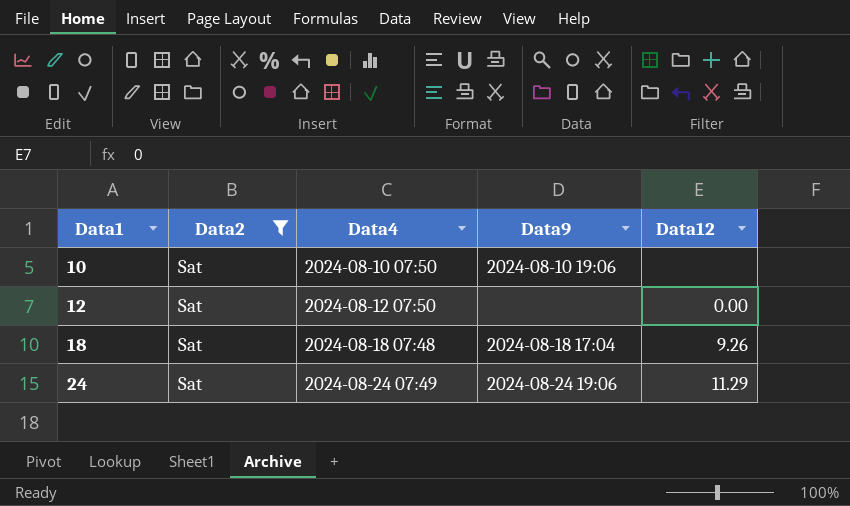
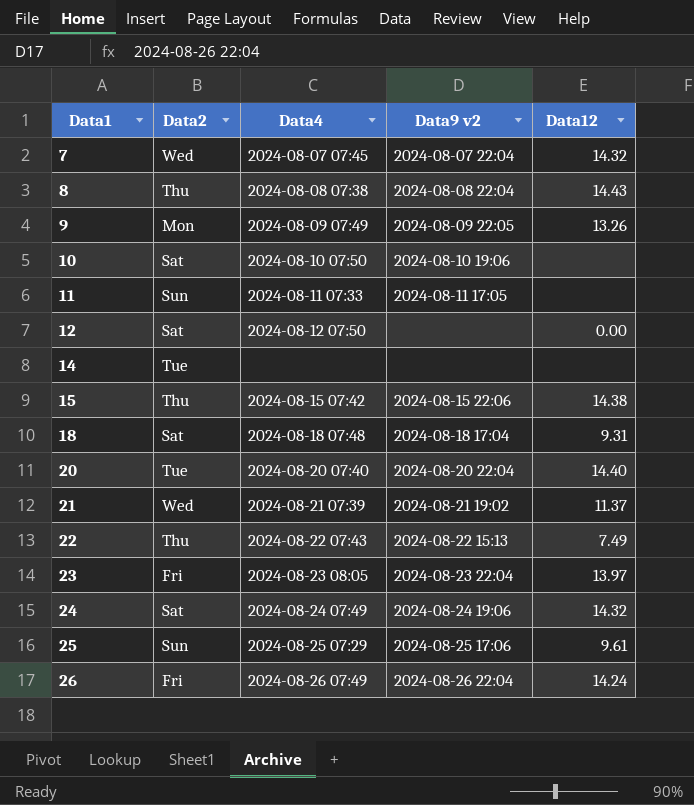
filter: Data2 = Sat -> none
column name: Data9 -> Data9 v2
18 | Data12: 9.26 -> 9.31
24 | Data12: 11.29 -> 14.32

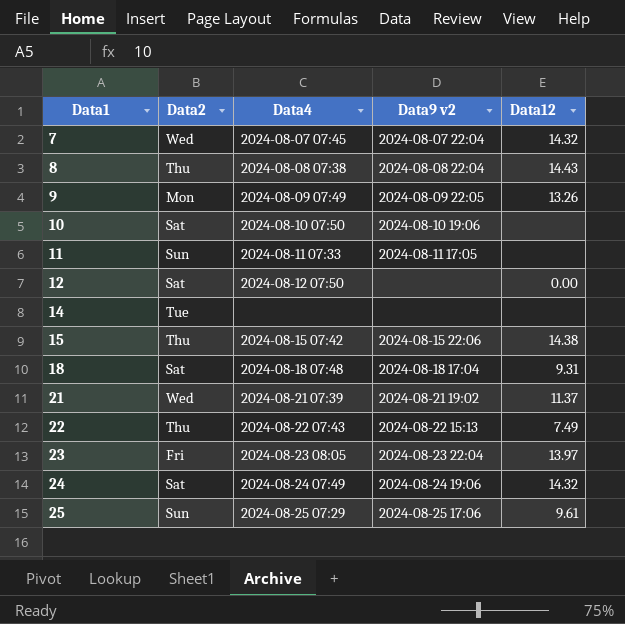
row 20: Tue | 2024-08-20 07:40 | 2024-08-20 22:04 | 14.40 -> none
row 26: Fri | 2024-08-26 07:49 | 2024-08-26 22:04 | 14.24 -> none

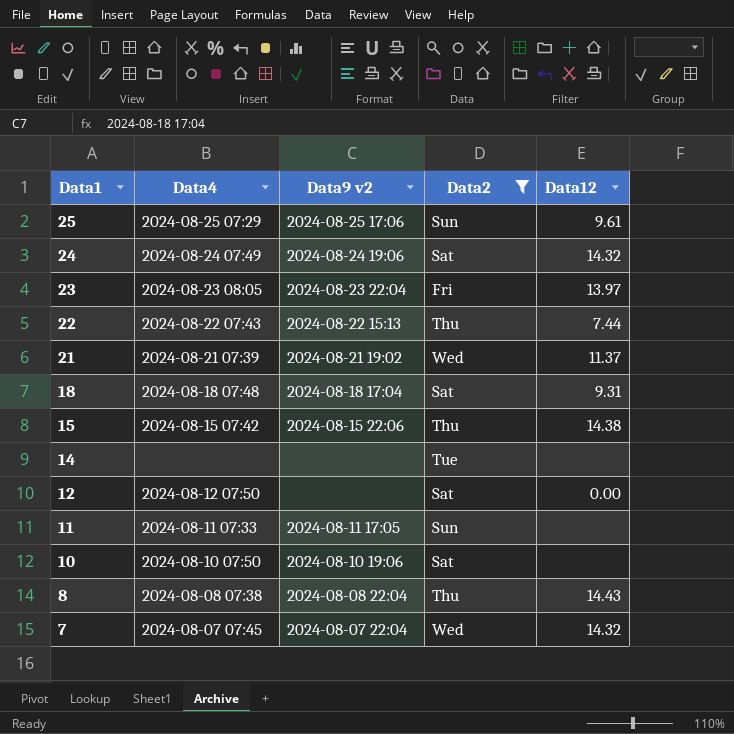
filter: none -> Data2 != Mon
row order: Data1 ascending -> Data1 descending
column Data2 | position: 2 -> 4
22 | Data12: 7.49 -> 7.44

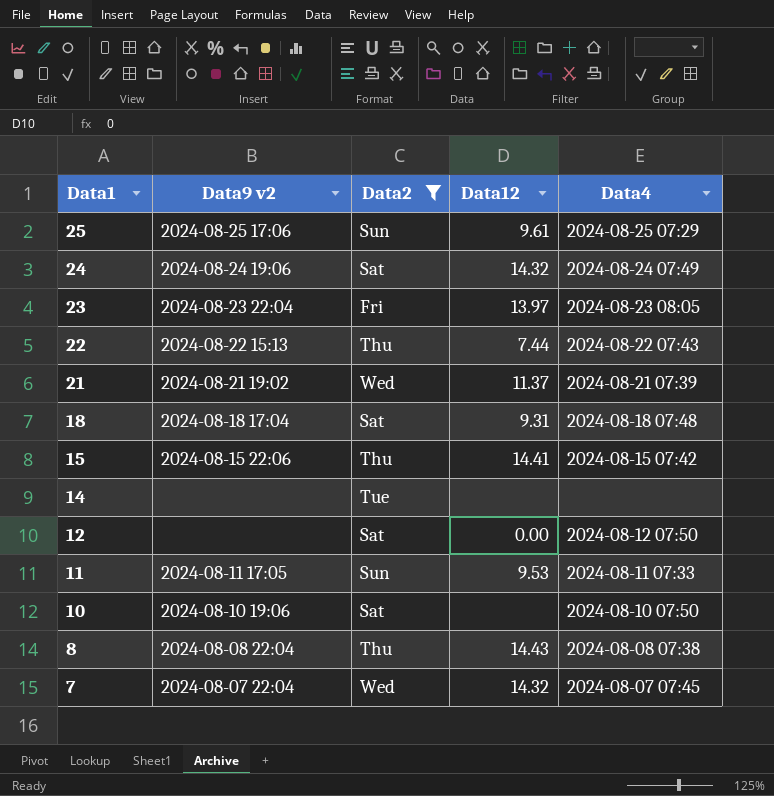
column Data4 | position: 2 -> 5
15 | Data12: 14.38 -> 14.41
11 | Data12: none -> 9.53

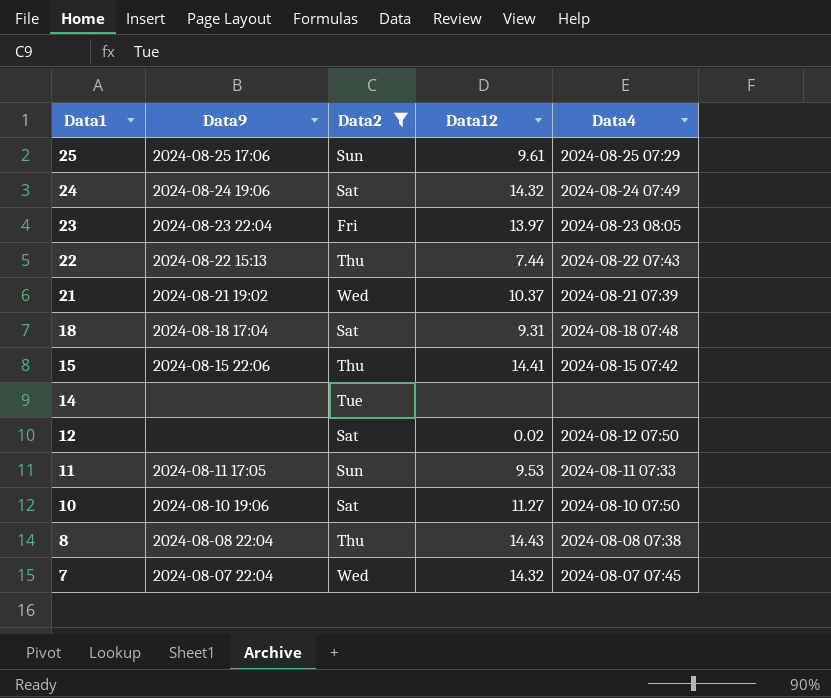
column name: Data9 v2 -> Data9
21 | Data12: 11.37 -> 10.37
12 | Data12: 0.00 -> 0.02
10 | Data12: none -> 11.27

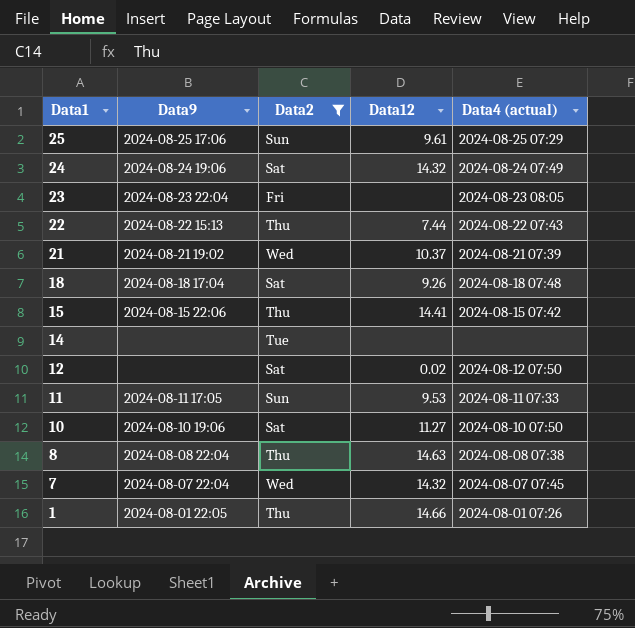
column name: Data4 -> Data4 (actual)
23 | Data12: 13.97 -> none
18 | Data12: 9.31 -> 9.26
8 | Data12: 14.43 -> 14.63
row 1: none -> 2024-08-01 22:05 | Thu | 14.66 | 2024-08-01 07:26

